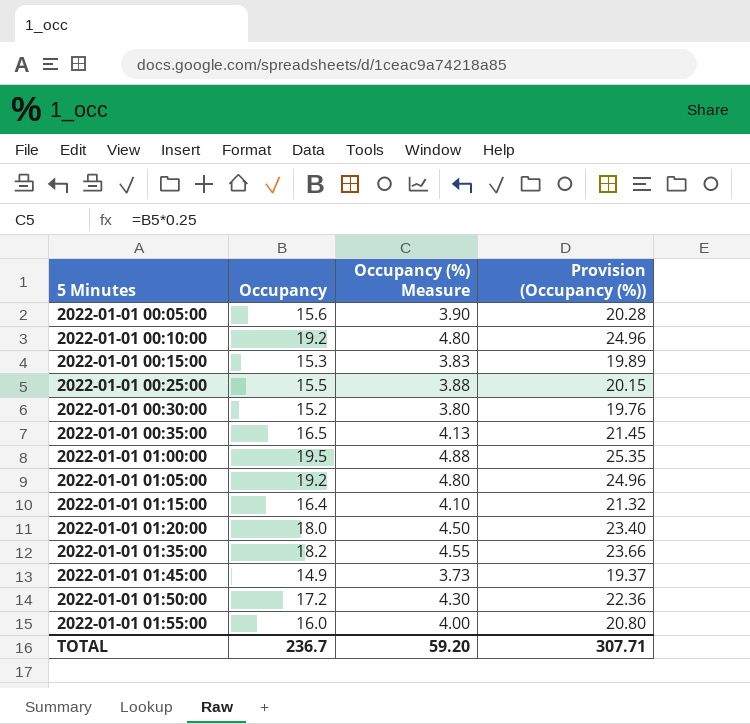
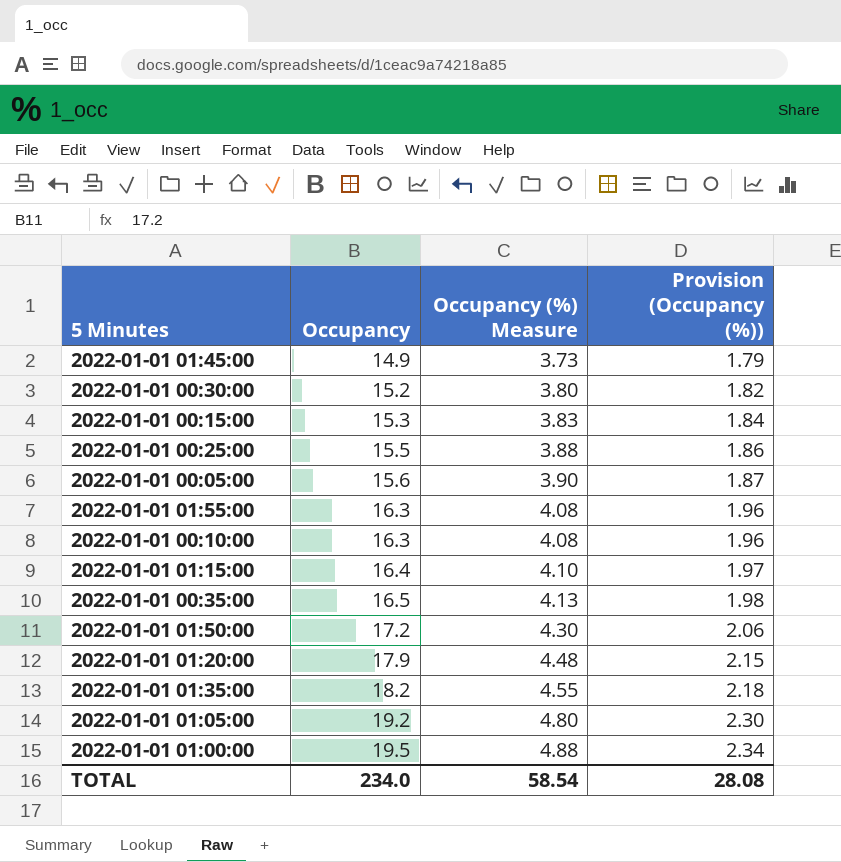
row order: 5 Minutes ascending -> Occupancy ascending
column Provision (Occupancy (%)) | formula: [Occupancy] * 1.3 -> [Occupancy] * 0.12
2022-01-01 01:55:00 | Occupancy: 16.0 -> 16.3
2022-01-01 01:55:00 | Occupancy (%) Measure: 4.00 -> 4.08
2022-01-01 00:10:00 | Occupancy: 19.2 -> 16.3
2022-01-01 00:10:00 | Occupancy (%) Measure: 4.80 -> 4.08
2022-01-01 01:20:00 | Occupancy: 18.0 -> 17.9
2022-01-01 01:20:00 | Occupancy (%) Measure: 4.50 -> 4.48
TOTAL | Occupancy: 236.7 -> 234.0
TOTAL | Occupancy (%) Measure: 59.20 -> 58.54
TOTAL | Provision (Occupancy (%)): 307.71 -> 28.08

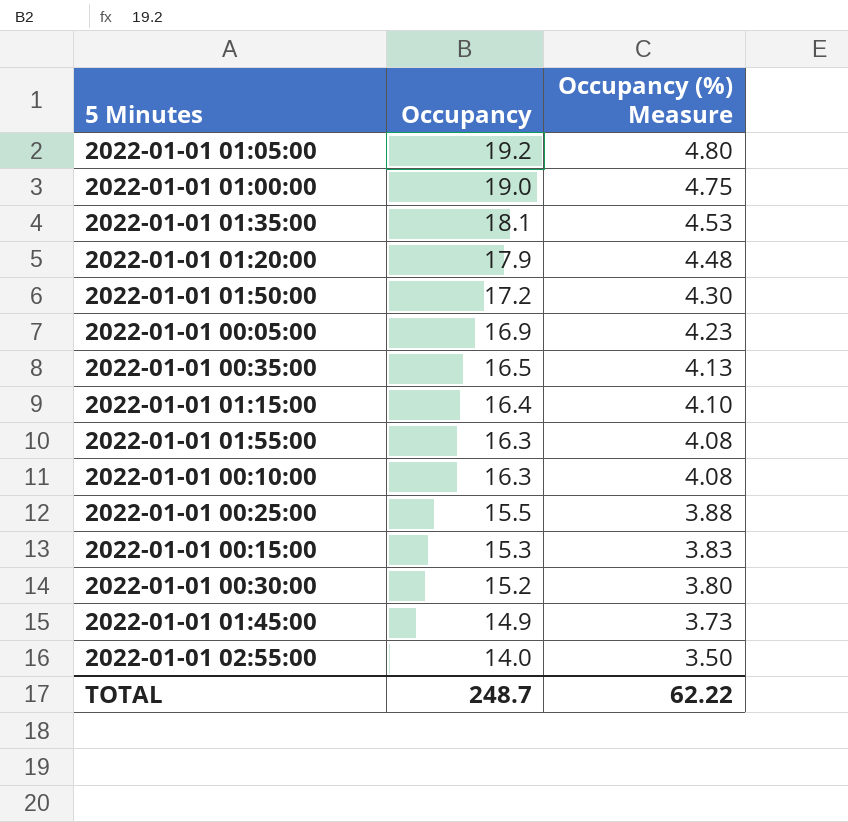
row order: Occupancy ascending -> Occupancy descending
column Provision (Occupancy (%)) | formula: [Occupancy] * 0.12 -> none
2022-01-01 01:00:00 | Occupancy: 19.5 -> 19.0
2022-01-01 01:00:00 | Occupancy (%) Measure: 4.88 -> 4.75
2022-01-01 01:35:00 | Occupancy: 18.2 -> 18.1
2022-01-01 01:35:00 | Occupancy (%) Measure: 4.55 -> 4.53
2022-01-01 00:05:00 | Occupancy: 15.6 -> 16.9
2022-01-01 00:05:00 | Occupancy (%) Measure: 3.90 -> 4.23
row 2022-01-01 02:55:00: none -> 14.0 | 3.50
TOTAL | Occupancy: 234.0 -> 248.7
TOTAL | Occupancy (%) Measure: 58.54 -> 62.22

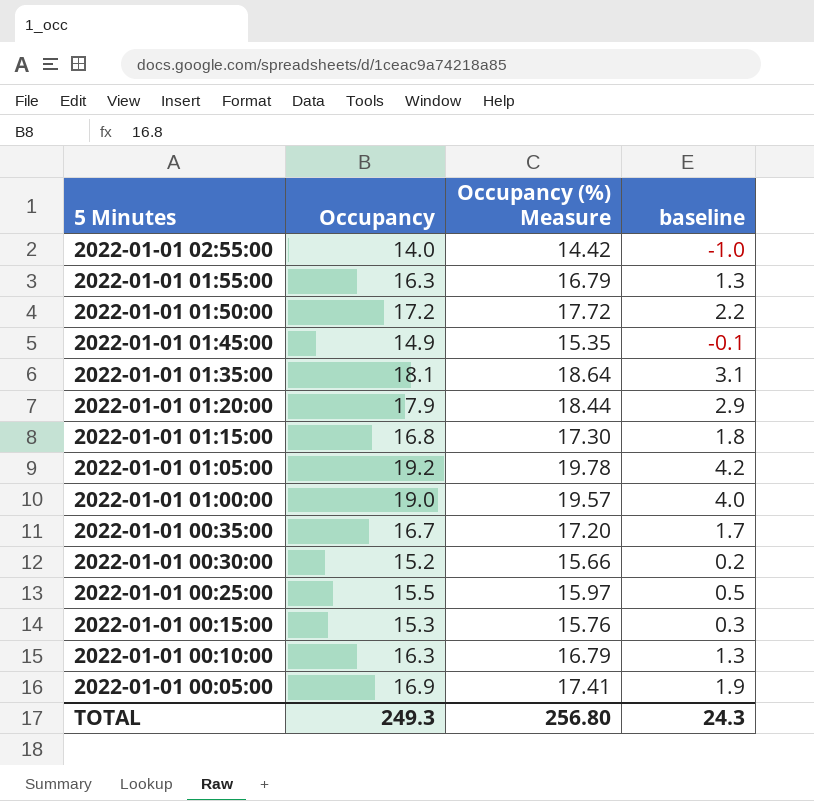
row order: Occupancy descending -> 5 Minutes descending
column Occupancy (%) Measure | formula: [Occupancy] * 0.25 -> [Occupancy] * 1.03
column baseline | formula: none -> [Occupancy] - 15
2022-01-01 01:15:00 | Occupancy: 16.4 -> 16.8
2022-01-01 00:35:00 | Occupancy: 16.5 -> 16.7
TOTAL | Occupancy: 248.7 -> 249.3
TOTAL | Occupancy (%) Measure: 62.22 -> 256.80

